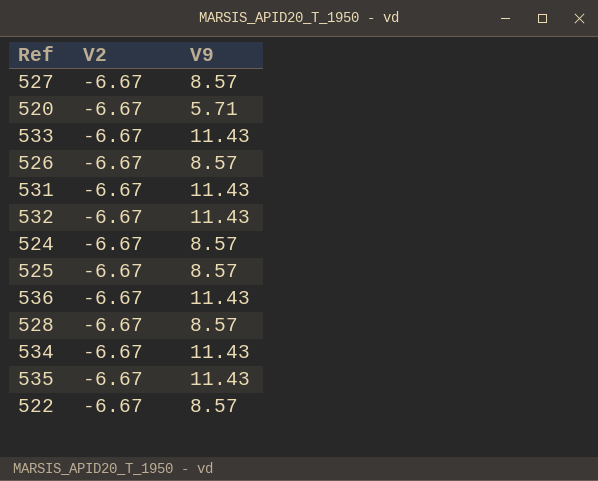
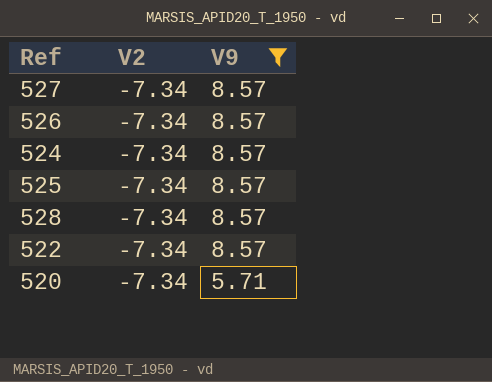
filter: none -> V9 != 11.43
row order: none -> V9 descending
527 | V2: -6.67 -> -7.34
526 | V2: -6.67 -> -7.34
524 | V2: -6.67 -> -7.34
525 | V2: -6.67 -> -7.34
528 | V2: -6.67 -> -7.34
522 | V2: -6.67 -> -7.34
520 | V2: -6.67 -> -7.34

